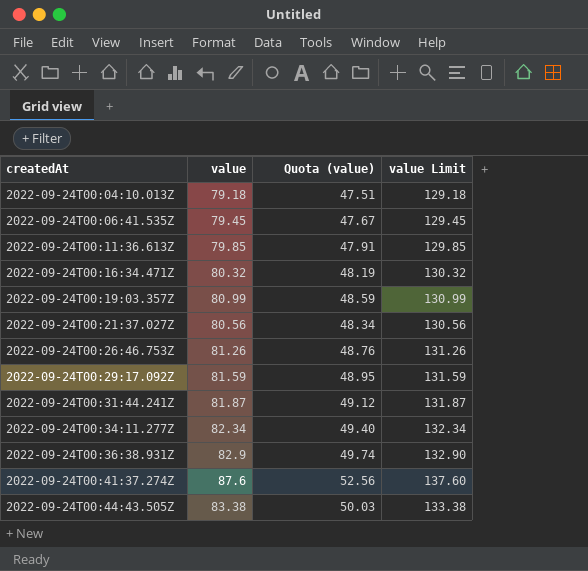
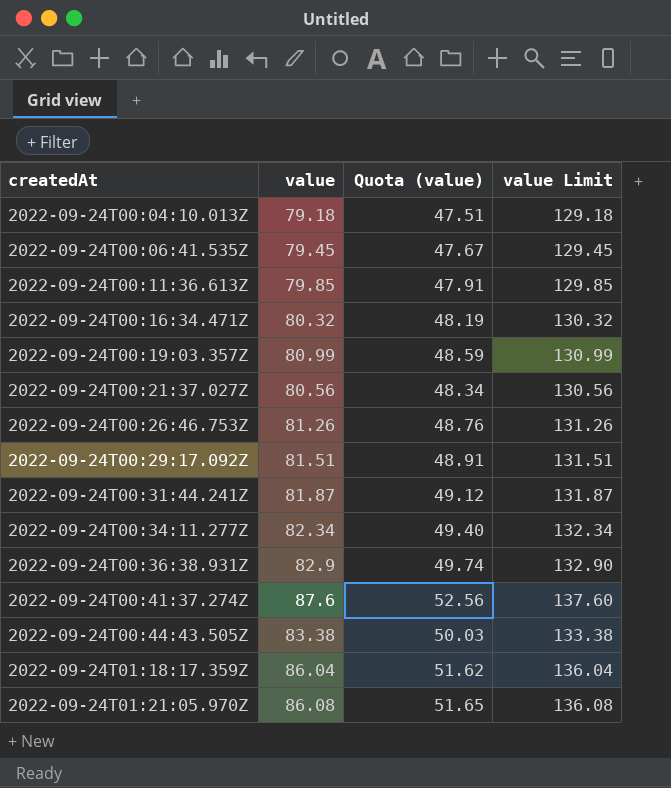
2022-09-24T00:29:17.092Z | value: 81.59 -> 81.51
2022-09-24T00:29:17.092Z | Quota (value): 48.95 -> 48.91
2022-09-24T00:29:17.092Z | value Limit: 131.59 -> 131.51
row 2022-09-24T01:18:17.359Z: none -> 86.04 | 51.62 | 136.04
row 2022-09-24T01:21:05.970Z: none -> 86.08 | 51.65 | 136.08

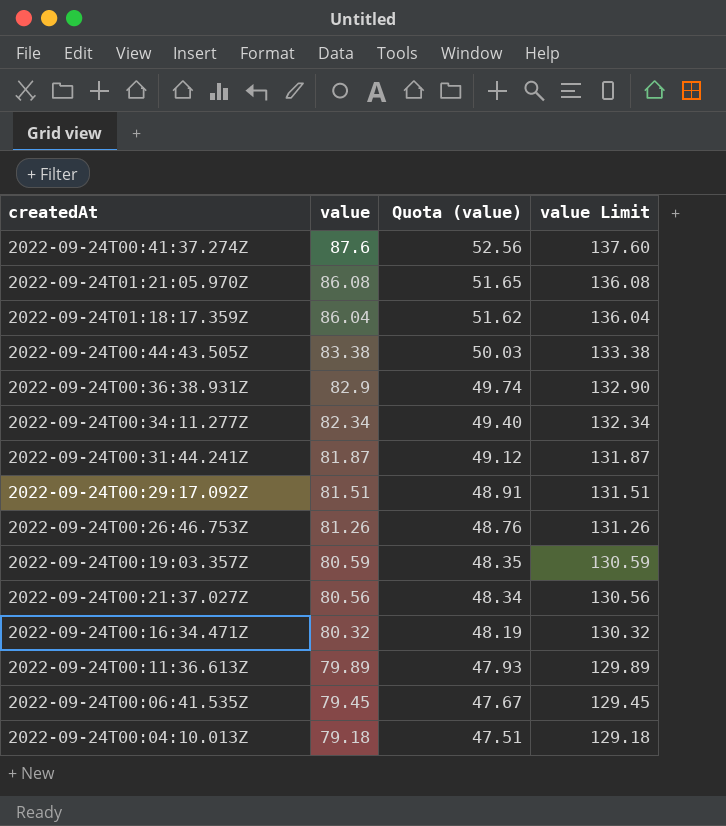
row order: createdAt ascending -> value descending
2022-09-24T00:19:03.357Z | value: 80.99 -> 80.59
2022-09-24T00:19:03.357Z | Quota (value): 48.59 -> 48.35
2022-09-24T00:19:03.357Z | value Limit: 130.99 -> 130.59
2022-09-24T00:11:36.613Z | value: 79.85 -> 79.89
2022-09-24T00:11:36.613Z | Quota (value): 47.91 -> 47.93
2022-09-24T00:11:36.613Z | value Limit: 129.85 -> 129.89

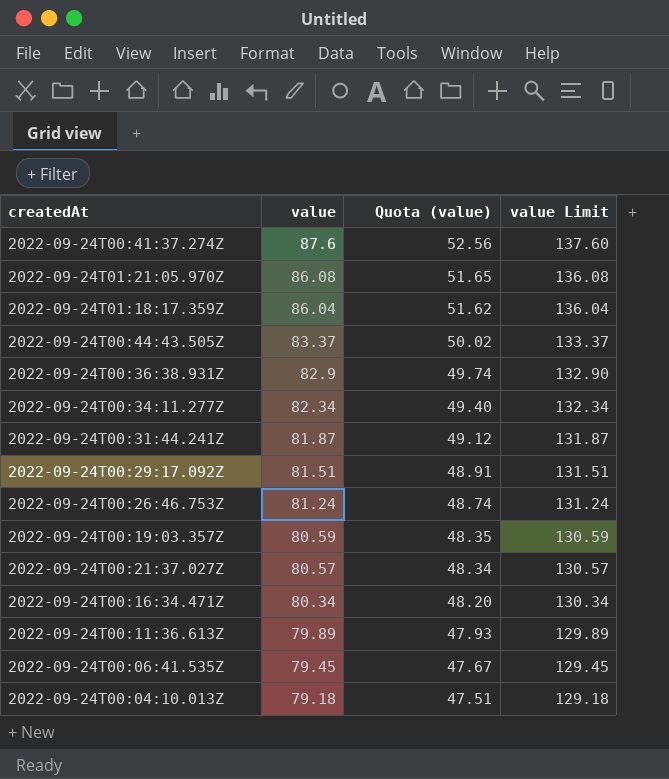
2022-09-24T00:44:43.505Z | value: 83.38 -> 83.37
2022-09-24T00:44:43.505Z | Quota (value): 50.03 -> 50.02
2022-09-24T00:44:43.505Z | value Limit: 133.38 -> 133.37
2022-09-24T00:26:46.753Z | value: 81.26 -> 81.24
2022-09-24T00:26:46.753Z | Quota (value): 48.76 -> 48.74
2022-09-24T00:26:46.753Z | value Limit: 131.26 -> 131.24
2022-09-24T00:21:37.027Z | value: 80.56 -> 80.57
2022-09-24T00:21:37.027Z | value Limit: 130.56 -> 130.57
2022-09-24T00:16:34.471Z | value: 80.32 -> 80.34
2022-09-24T00:16:34.471Z | Quota (value): 48.19 -> 48.20
2022-09-24T00:16:34.471Z | value Limit: 130.32 -> 130.34

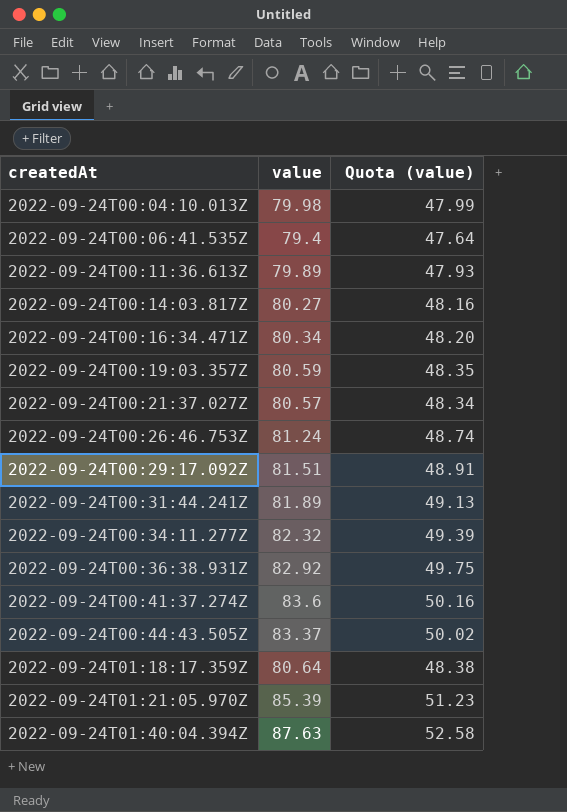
row order: value descending -> createdAt ascending
column value Limit | formula: [value] + 50 -> none
2022-09-24T00:04:10.013Z | value: 79.18 -> 79.98
2022-09-24T00:04:10.013Z | Quota (value): 47.51 -> 47.99
2022-09-24T00:06:41.535Z | value: 79.45 -> 79.4
2022-09-24T00:06:41.535Z | Quota (value): 47.67 -> 47.64
row 2022-09-24T00:14:03.817Z: none -> 80.27 | 48.16
2022-09-24T00:31:44.241Z | value: 81.87 -> 81.89
2022-09-24T00:31:44.241Z | Quota (value): 49.12 -> 49.13
2022-09-24T00:34:11.277Z | value: 82.34 -> 82.32
2022-09-24T00:34:11.277Z | Quota (value): 49.40 -> 49.39
2022-09-24T00:36:38.931Z | value: 82.9 -> 82.92
2022-09-24T00:36:38.931Z | Quota (value): 49.74 -> 49.75
2022-09-24T00:41:37.274Z | value: 87.6 -> 83.6
2022-09-24T00:41:37.274Z | Quota (value): 52.56 -> 50.16
2022-09-24T01:18:17.359Z | value: 86.04 -> 80.64
2022-09-24T01:18:17.359Z | Quota (value): 51.62 -> 48.38
2022-09-24T01:21:05.970Z | value: 86.08 -> 85.39
2022-09-24T01:21:05.970Z | Quota (value): 51.65 -> 51.23
row 2022-09-24T01:40:04.394Z: none -> 87.63 | 52.58

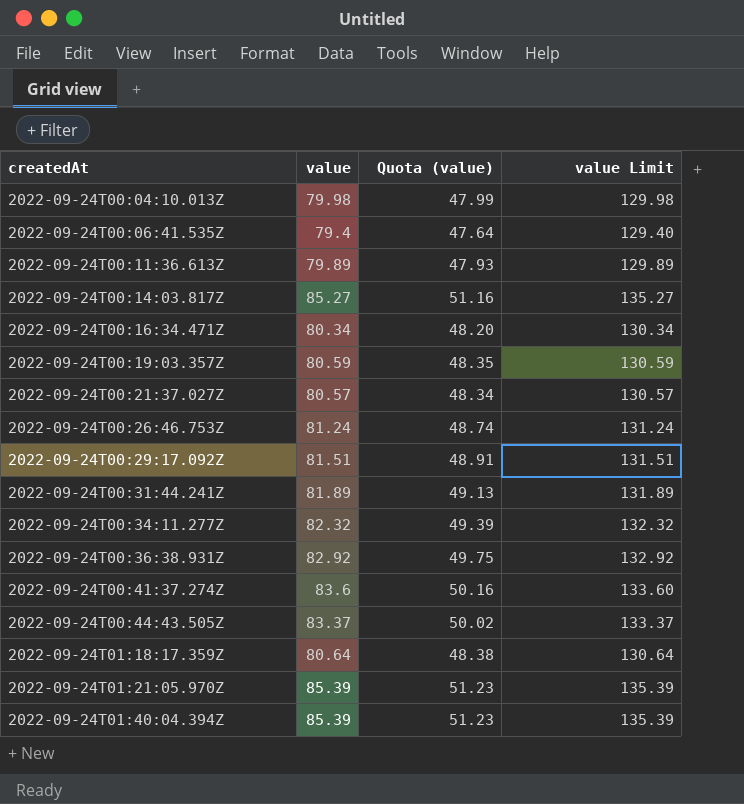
column value Limit | formula: none -> [value] + 50
2022-09-24T00:14:03.817Z | value: 80.27 -> 85.27
2022-09-24T00:14:03.817Z | Quota (value): 48.16 -> 51.16
2022-09-24T01:40:04.394Z | value: 87.63 -> 85.39
2022-09-24T01:40:04.394Z | Quota (value): 52.58 -> 51.23

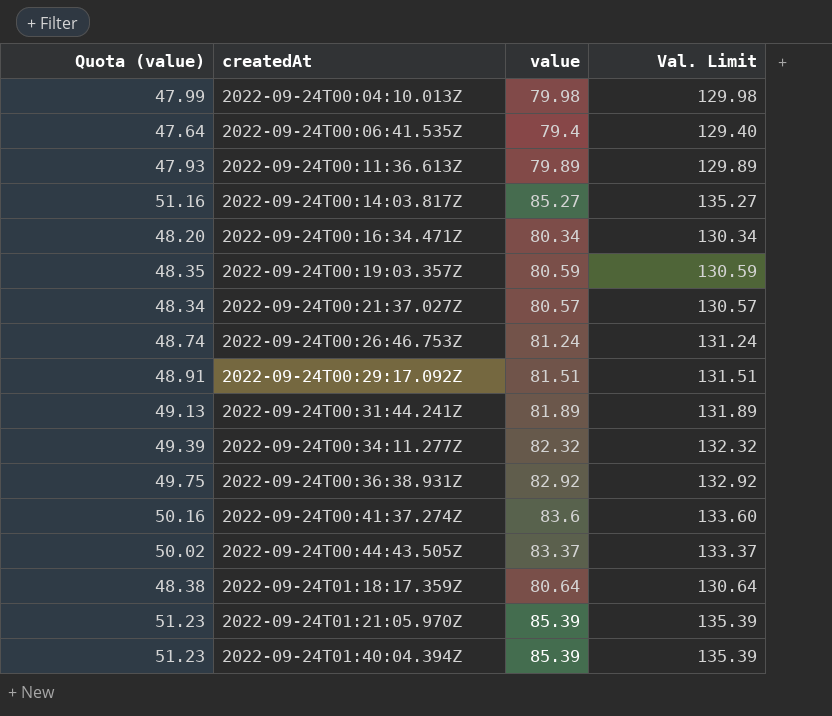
column Quota (value) | position: 3 -> 1
column name: value Limit -> Val. Limit

